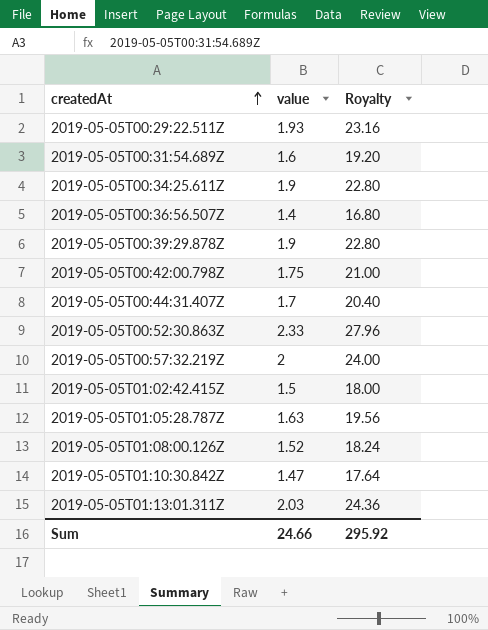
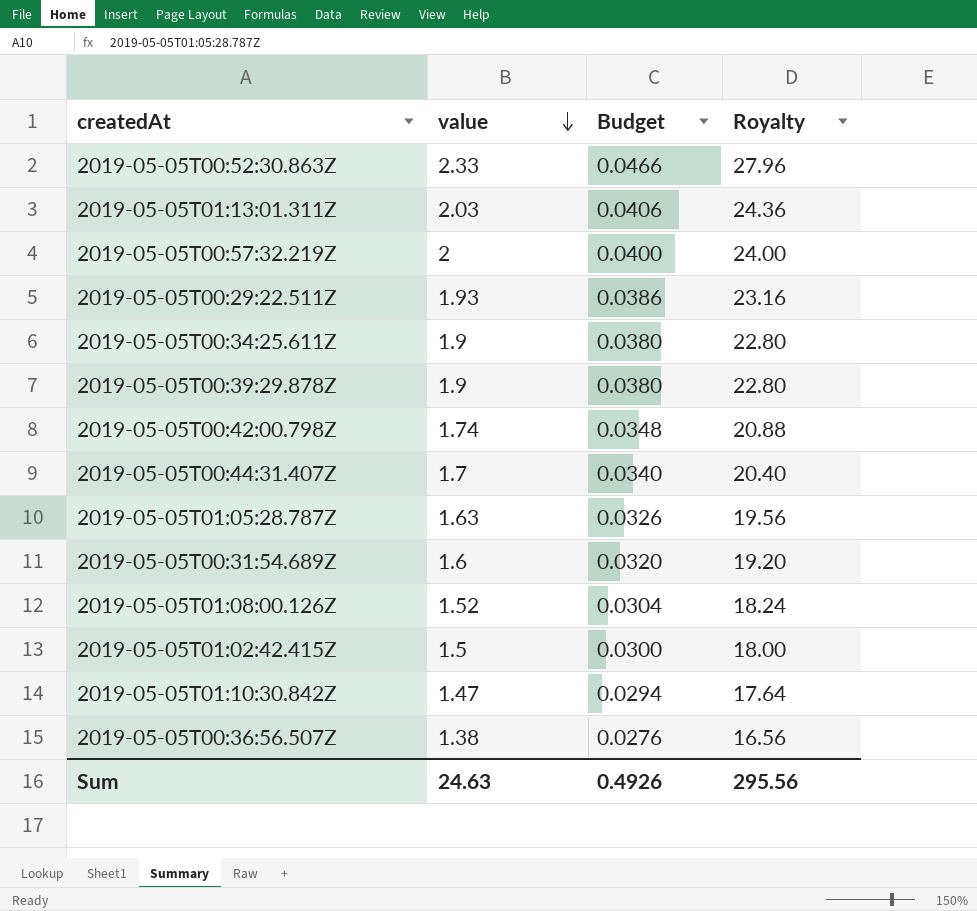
row order: createdAt ascending -> value descending
column Budget | formula: none -> [value] * 0.02
2019-05-05T00:42:00.798Z | value: 1.75 -> 1.74
2019-05-05T00:42:00.798Z | Royalty: 21.00 -> 20.88
2019-05-05T00:36:56.507Z | value: 1.4 -> 1.38
2019-05-05T00:36:56.507Z | Royalty: 16.80 -> 16.56
Sum | value: 24.66 -> 24.63
Sum | Royalty: 295.92 -> 295.56

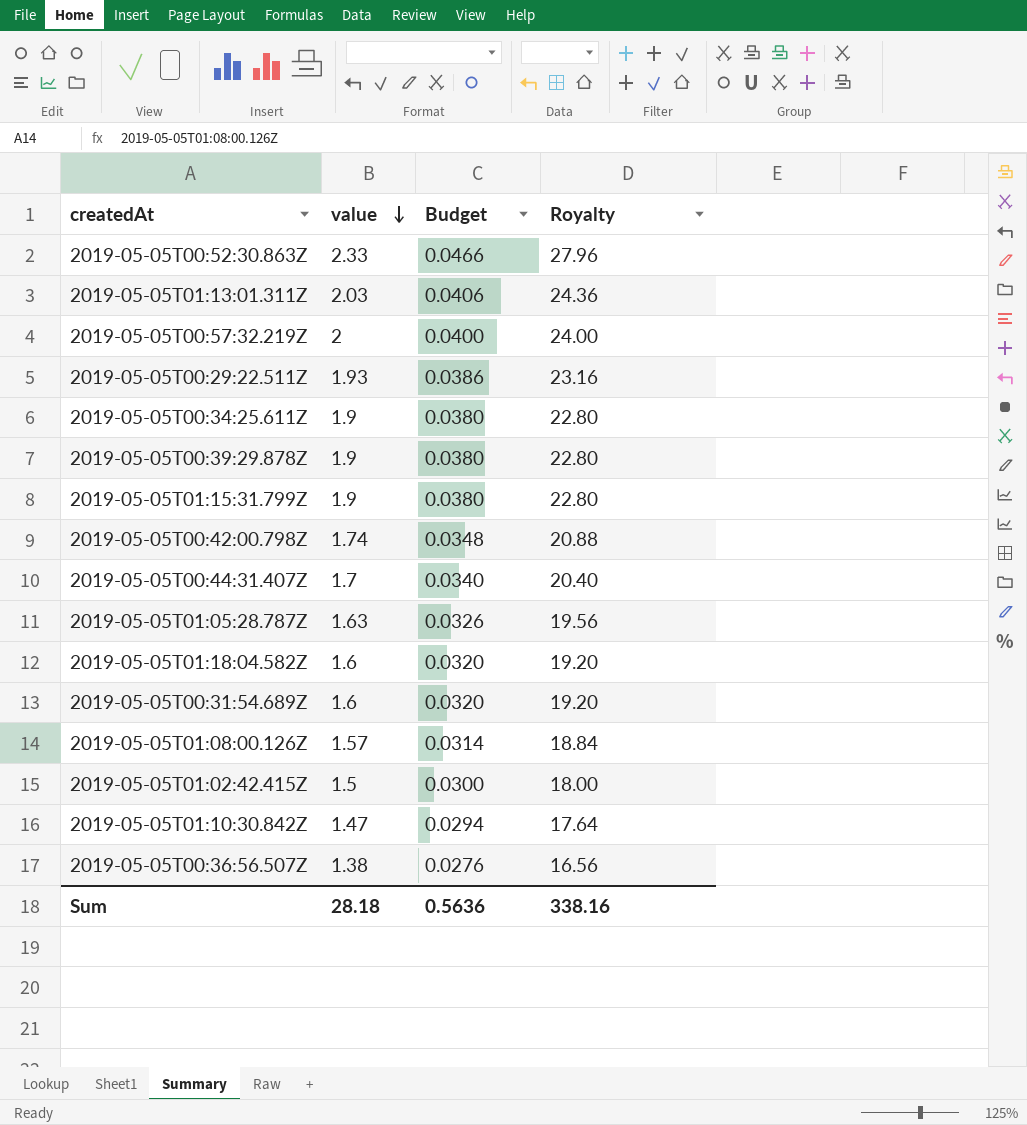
row 2019-05-05T01:15:31.799Z: none -> 1.9 | 0.0380 | 22.80
row 2019-05-05T01:18:04.582Z: none -> 1.6 | 0.0320 | 19.20
2019-05-05T01:08:00.126Z | value: 1.52 -> 1.57
2019-05-05T01:08:00.126Z | Budget: 0.0304 -> 0.0314
2019-05-05T01:08:00.126Z | Royalty: 18.24 -> 18.84
Sum | value: 24.63 -> 28.18
Sum | Budget: 0.4926 -> 0.5636
Sum | Royalty: 295.56 -> 338.16

